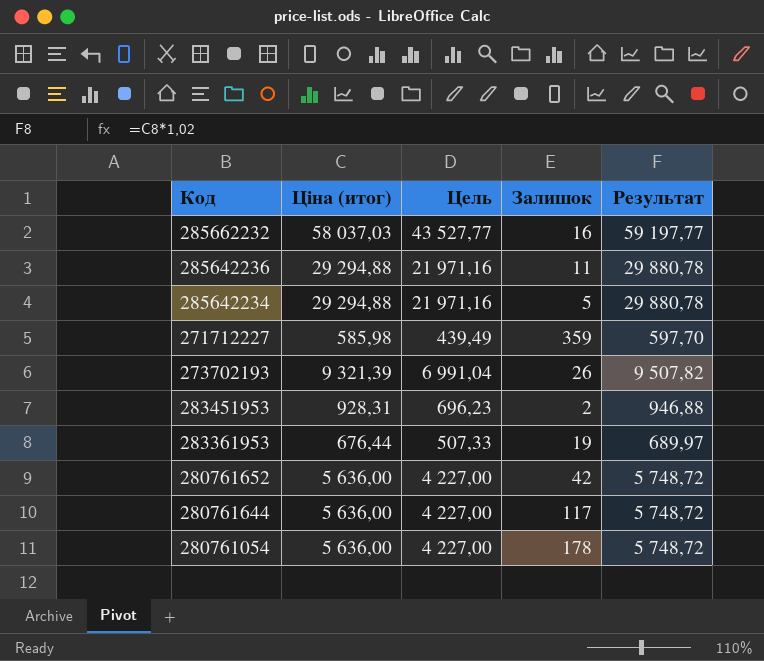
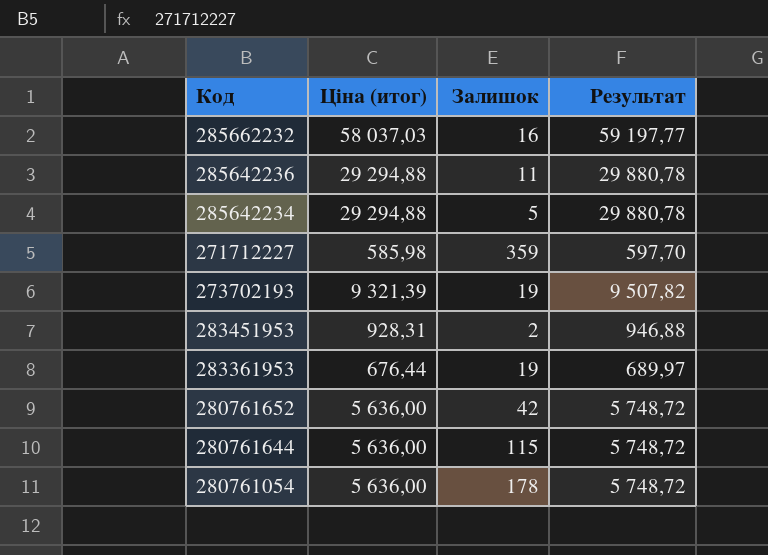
column Цель | formula: [Ціна (итог)] * 0,75 -> none
273702193 | Залишок: 26 -> 19
280761644 | Залишок: 117 -> 115

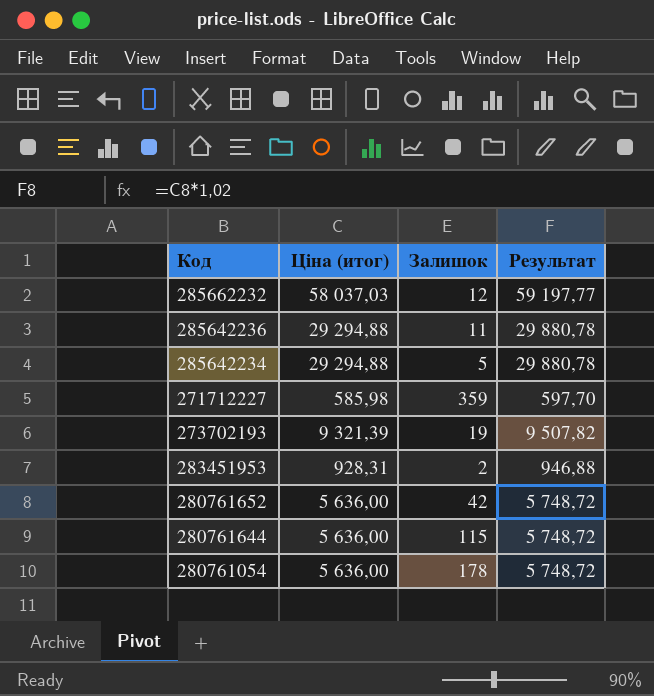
row 283361953: 676,44 | 19 | 689,97 -> none
285662232 | Залишок: 16 -> 12

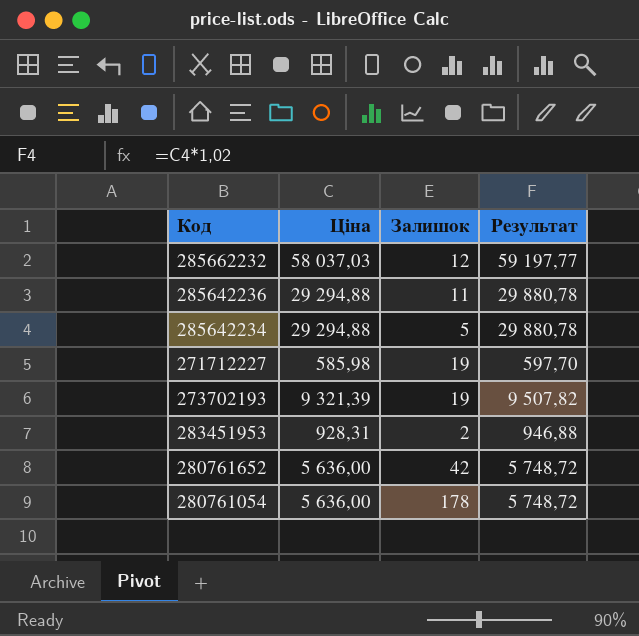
column name: Ціна (итог) -> Ціна
row 280761644: 5 636,00 | 115 | 5 748,72 -> none
271712227 | Залишок: 359 -> 19

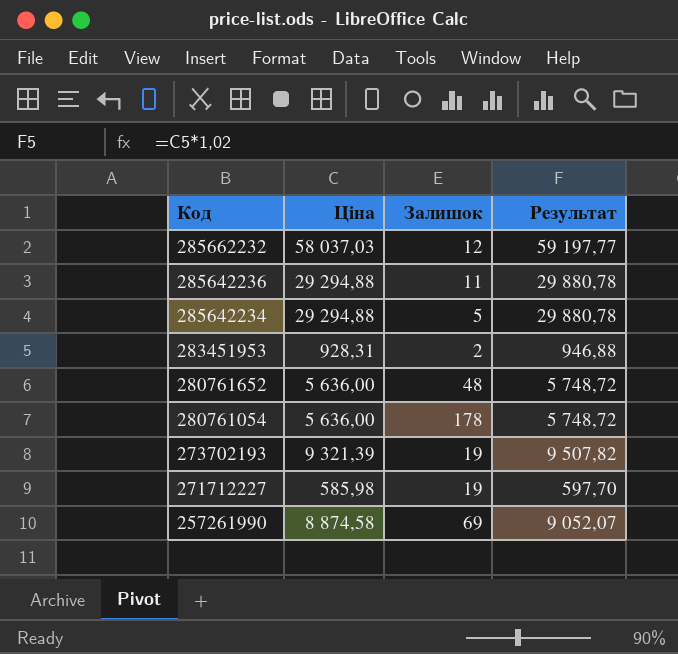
row order: none -> Код descending
280761652 | Залишок: 42 -> 48
row 257261990: none -> 8 874,58 | 69 | 9 052,07

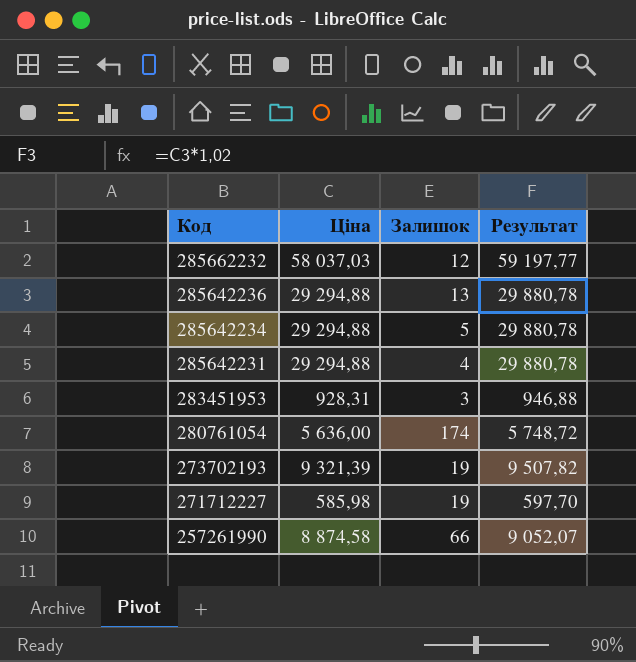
row 280761652: 5 636,00 | 48 | 5 748,72 -> none
285642236 | Залишок: 11 -> 13
row 285642231: none -> 29 294,88 | 4 | 29 880,78
283451953 | Залишок: 2 -> 3
280761054 | Залишок: 178 -> 174
257261990 | Залишок: 69 -> 66

